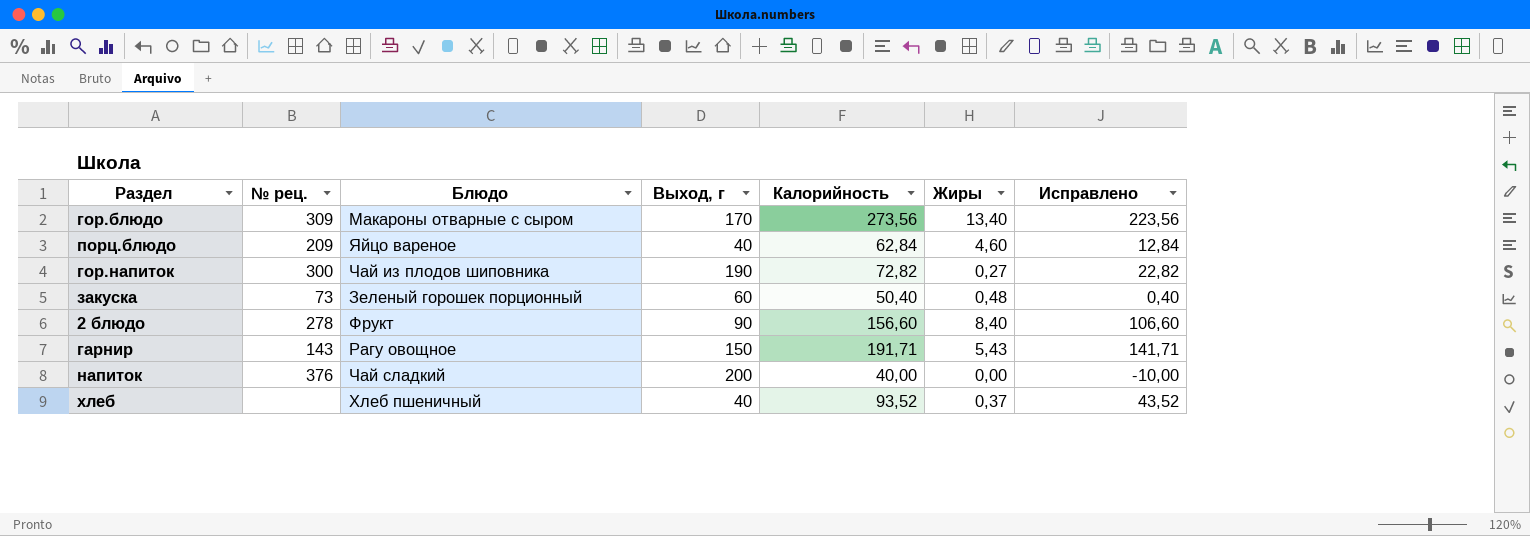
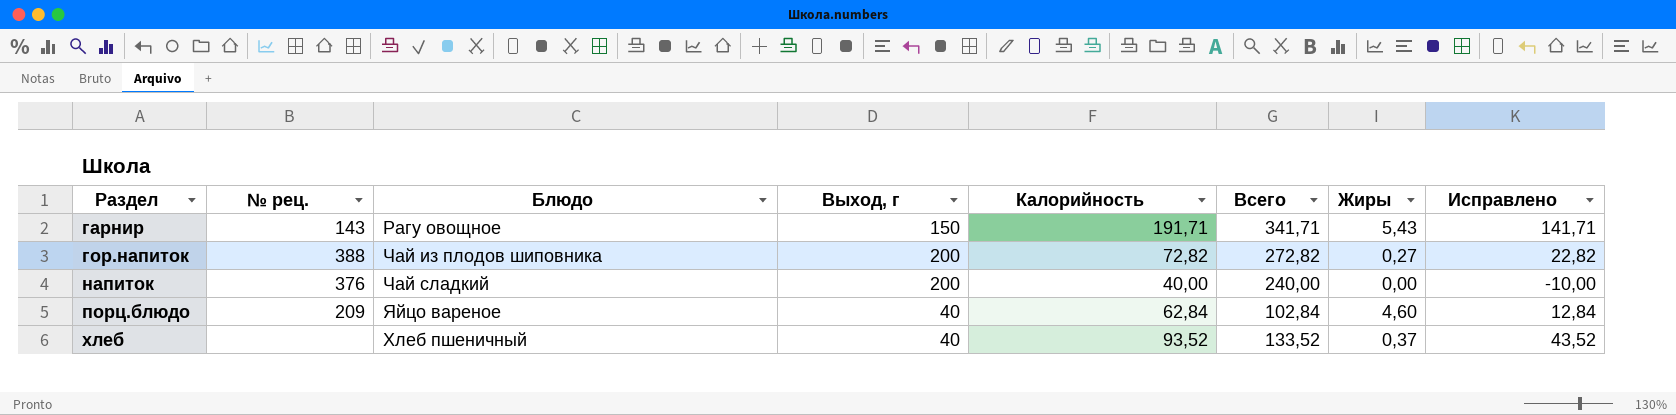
row order: none -> Раздел ascending
column Всего | formula: none -> [Выход, г] + [Калорийность]
row гор.блюдо: 309 | Макароны отварные с сыром | 170 | 273,56 | 13,40 | 223,56 -> none
row закуска: 73 | Зеленый горошек порционный | 60 | 50,40 | 0,48 | 0,40 -> none
row 2 блюдо: 278 | Фрукт | 90 | 156,60 | 8,40 | 106,60 -> none
гор.напиток | № рец.: 300 -> 388
гор.напиток | Выход, г: 190 -> 200

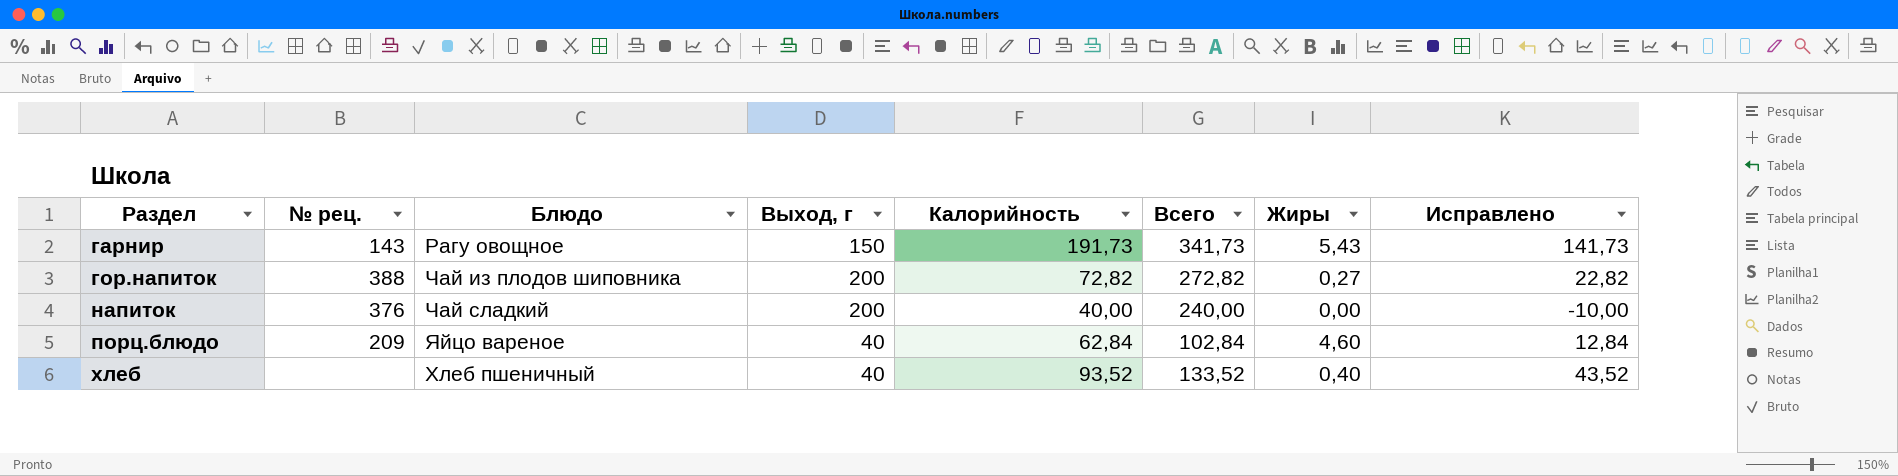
гарнир | Калорийность: 191,71 -> 191,73
гарнир | Всего: 341,71 -> 341,73
гарнир | Исправлено: 141,71 -> 141,73
хлеб | Жиры: 0,37 -> 0,40

